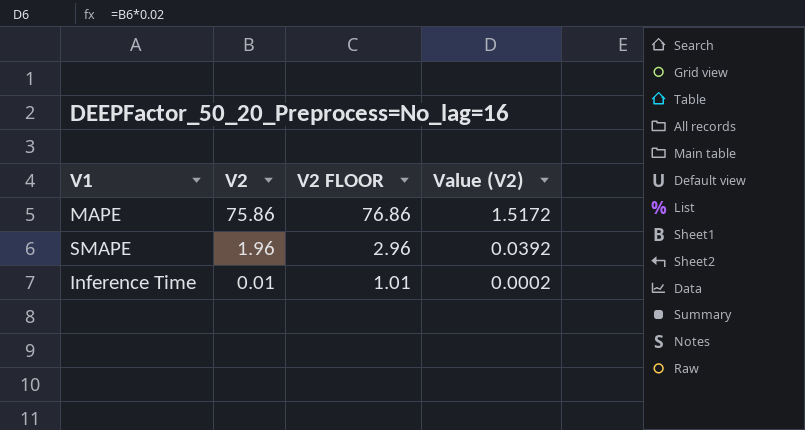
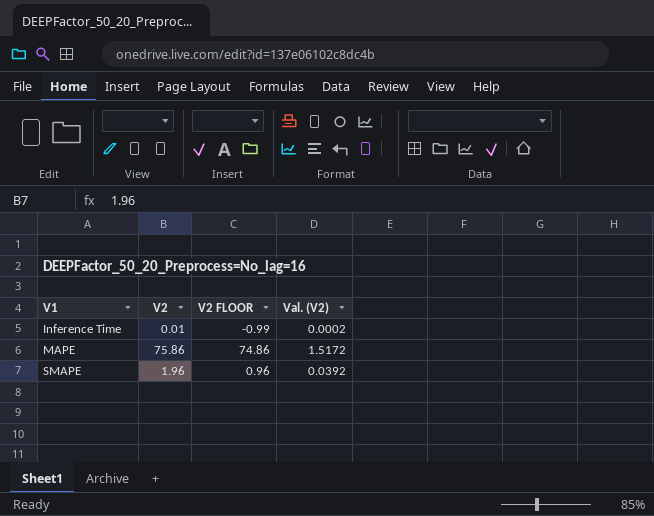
row order: V2 descending -> V1 ascending
column V2 FLOOR | formula: [V2] + 1 -> [V2] - 1
column name: Value (V2) -> Val. (V2)

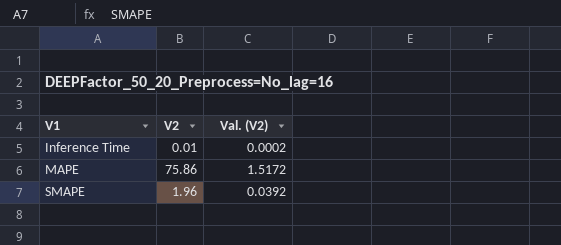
column V2 FLOOR | formula: [V2] - 1 -> none

